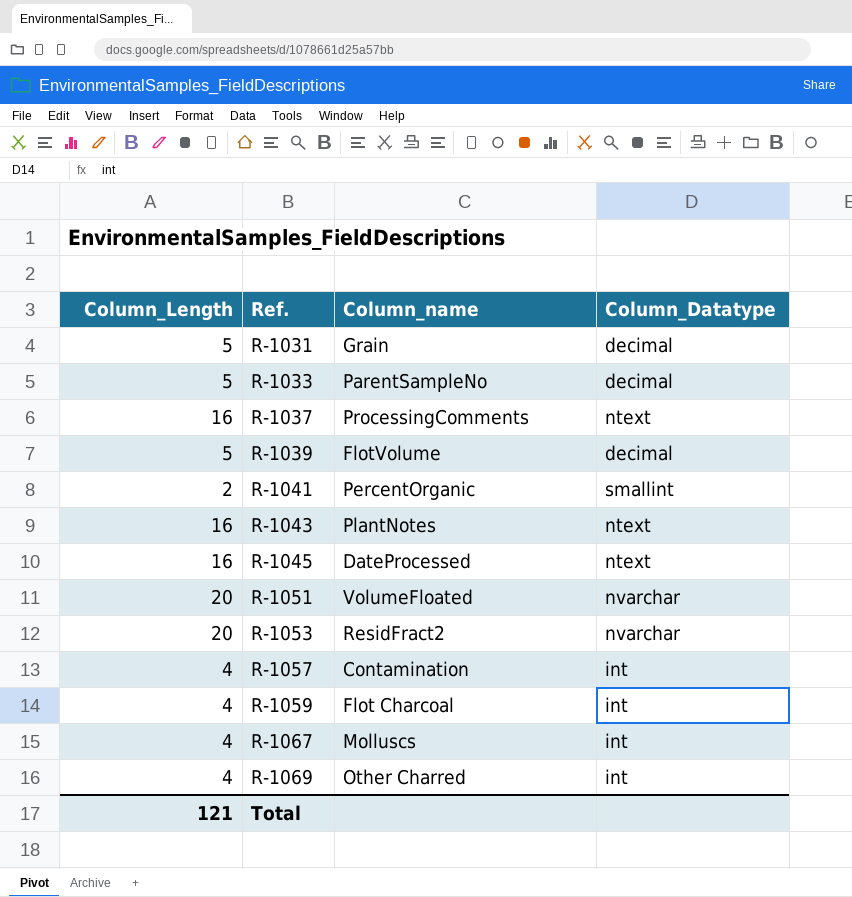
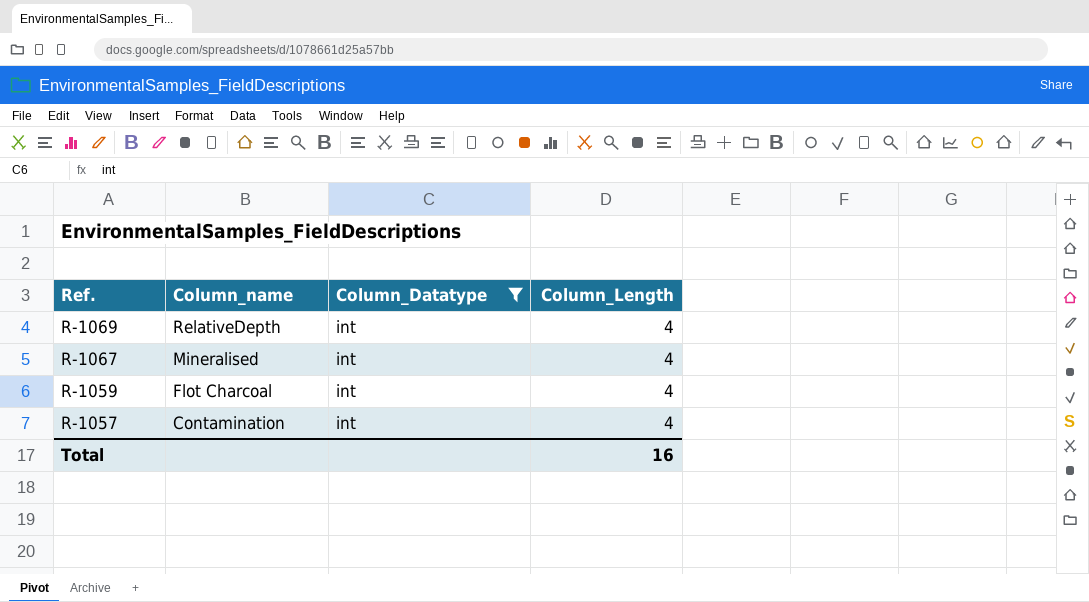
filter: none -> Column_Datatype = int
row order: Ref. ascending -> Ref. descending
column Column_Length | position: 1 -> 4
R-1069 | Column_name: Other Charred -> RelativeDepth
R-1067 | Column_name: Molluscs -> Mineralised
Total | Column_Length: 121 -> 16

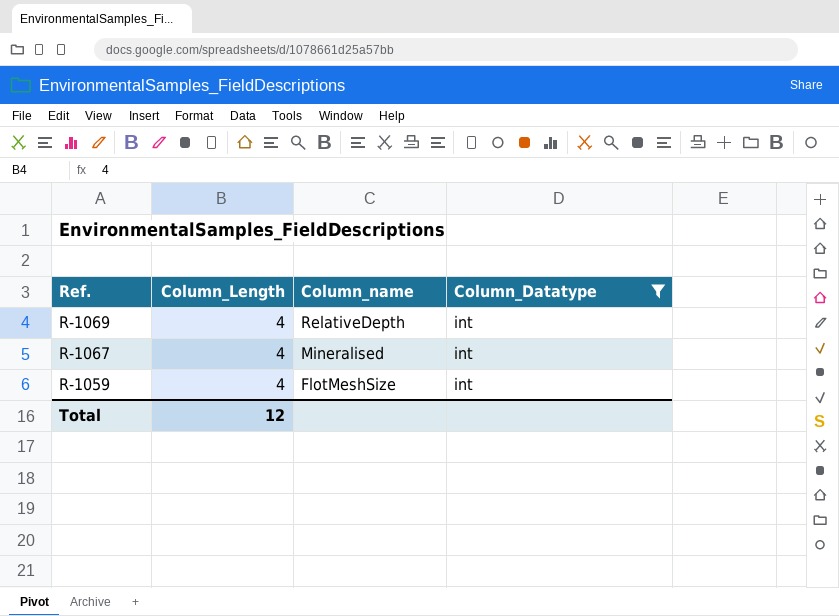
column Column_Length | position: 4 -> 2
row R-1057: Contamination | int | 4 -> none
R-1059 | Column_name: Flot Charcoal -> FlotMeshSize
Total | Column_Length: 16 -> 12

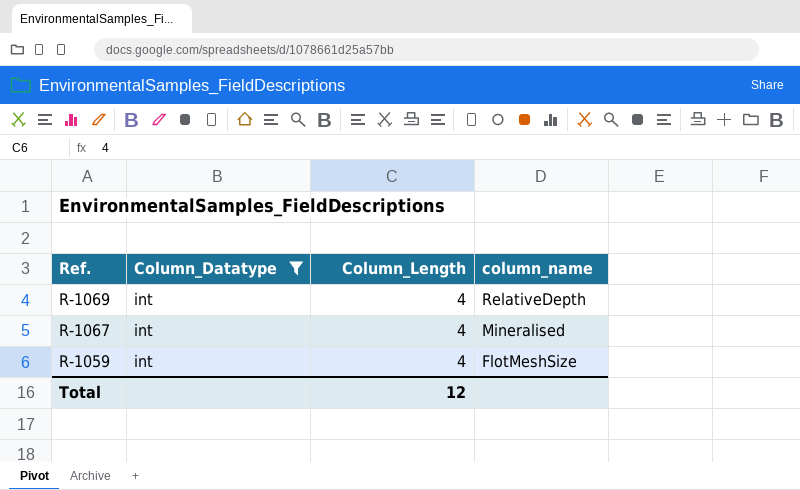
column Column_Datatype | position: 4 -> 2
column name: Column_name -> column_name

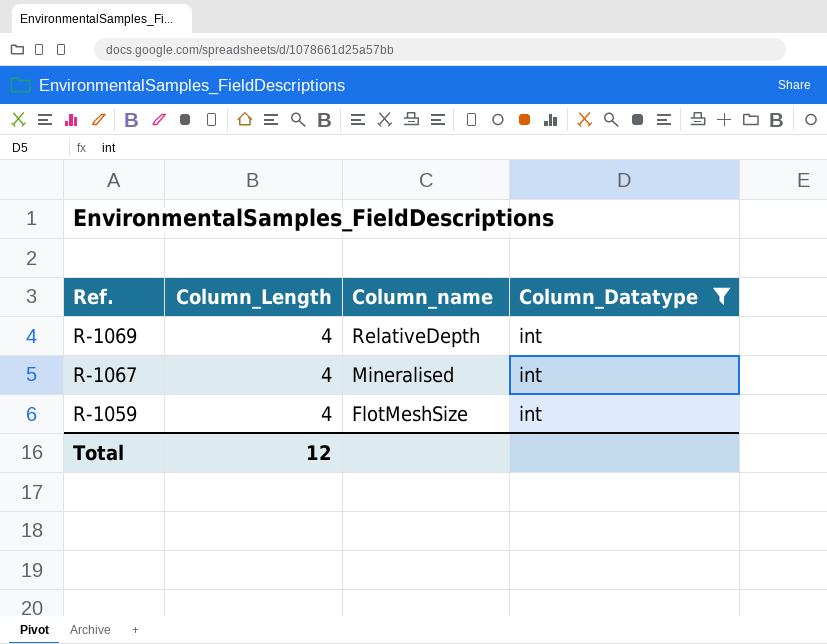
column name: column_name -> Column_name
column Column_Datatype | position: 2 -> 4

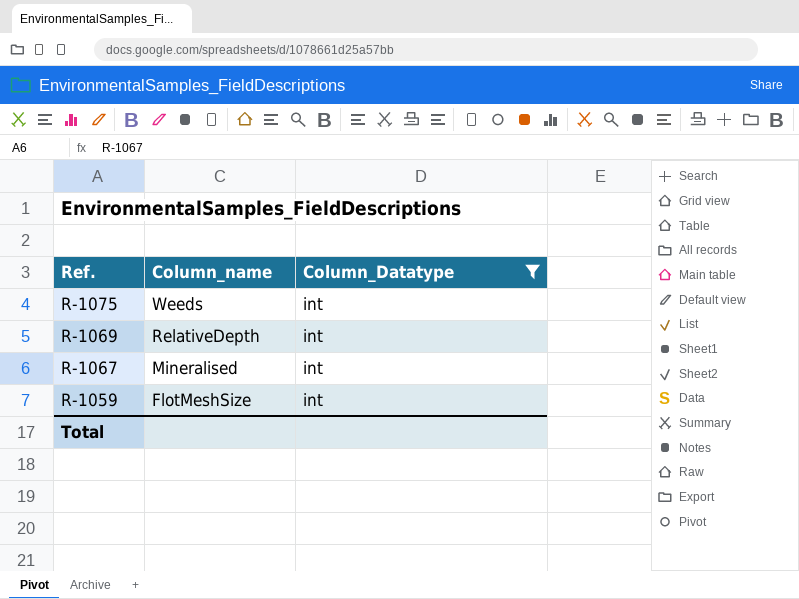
column Column_Length | position: 2 -> none
row R-1075: none -> Weeds | int

